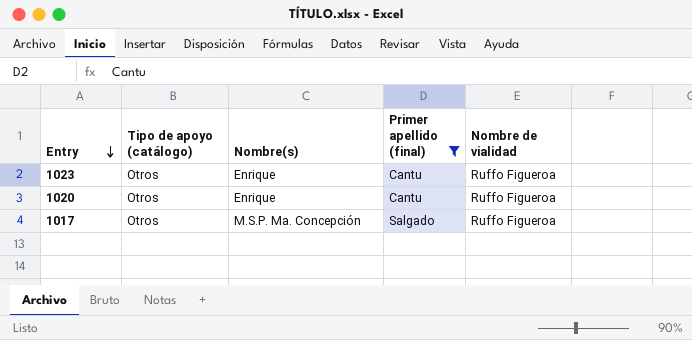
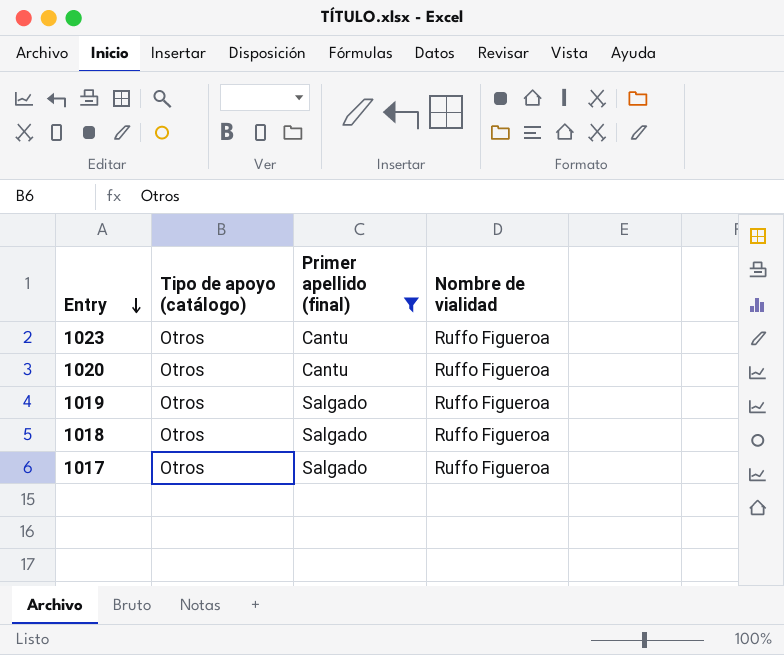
column Nombre(s) | position: 3 -> none
row 1019: none -> Otros | Salgado | Ruffo Figueroa
row 1018: none -> Otros | Salgado | Ruffo Figueroa

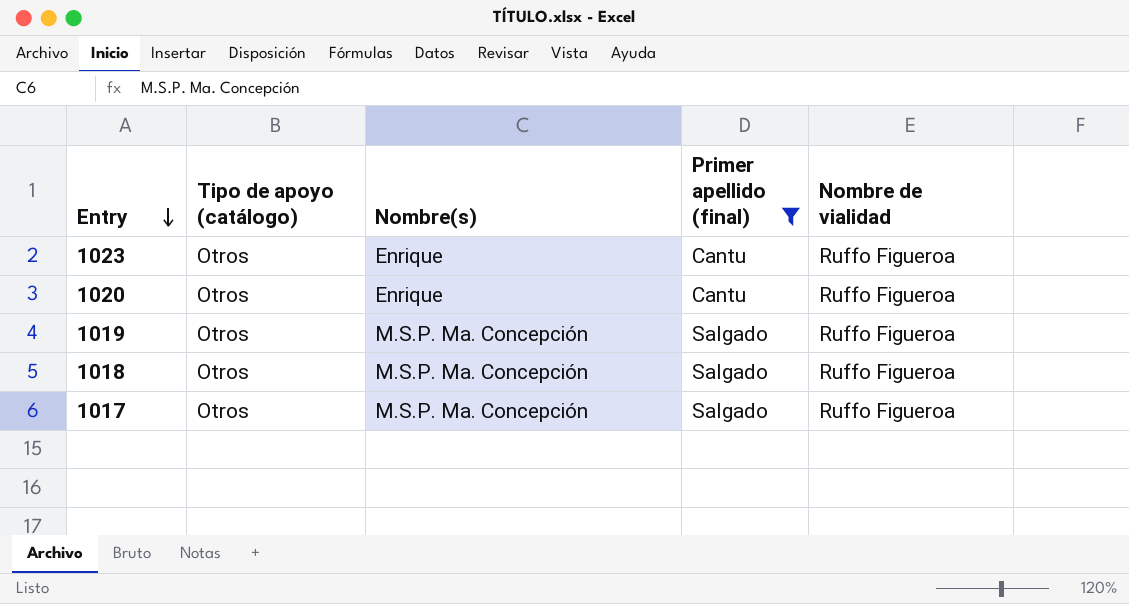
column Nombre(s) | position: none -> 3

